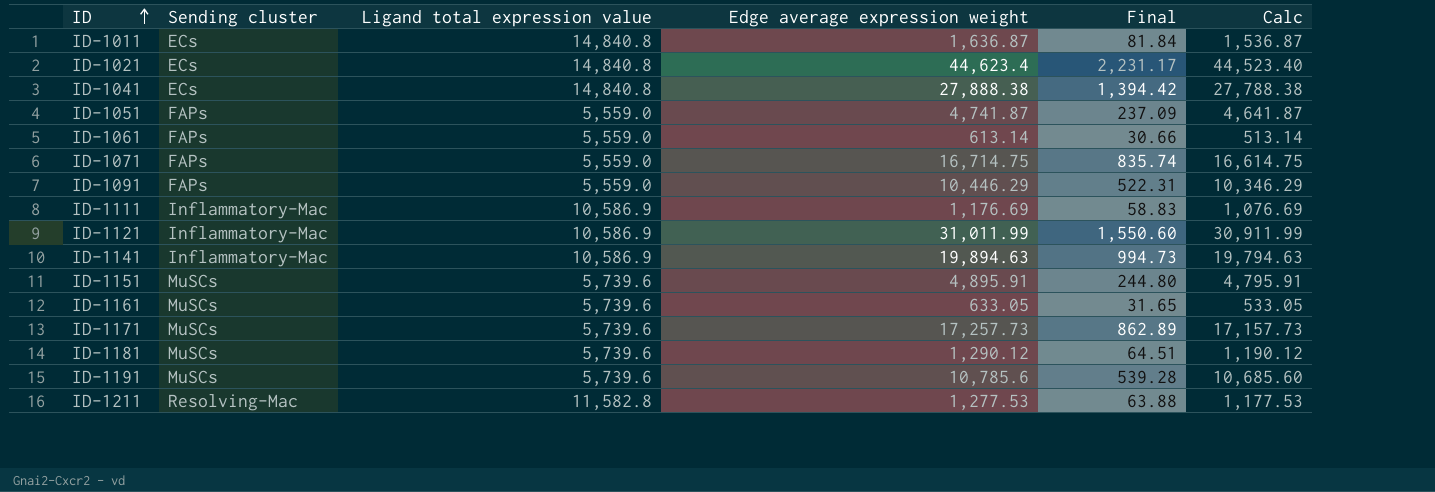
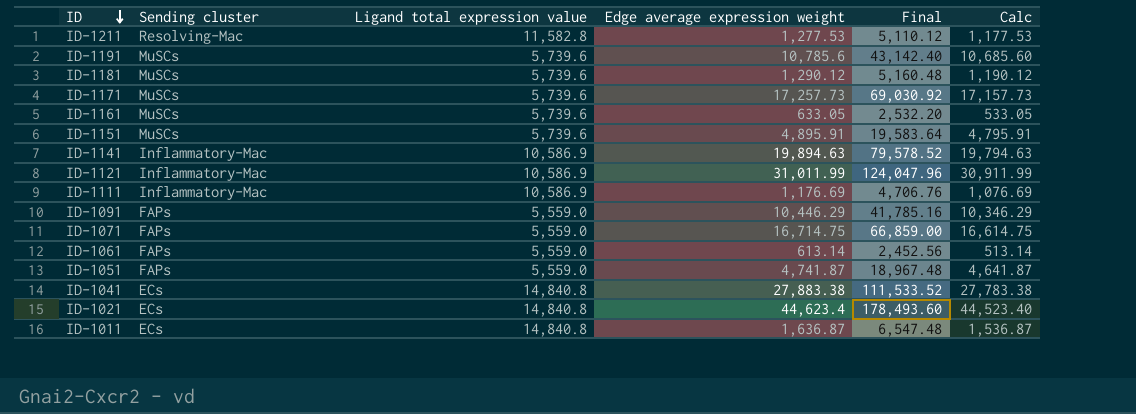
row order: ID ascending -> ID descending
column Final | formula: [Edge average expression weight] * 0.05 -> [Edge average expression weight] * 4
ID-1041 | Edge average expression weight: 27,888.38 -> 27,883.38
ID-1041 | Calc: 27,788.38 -> 27,783.38

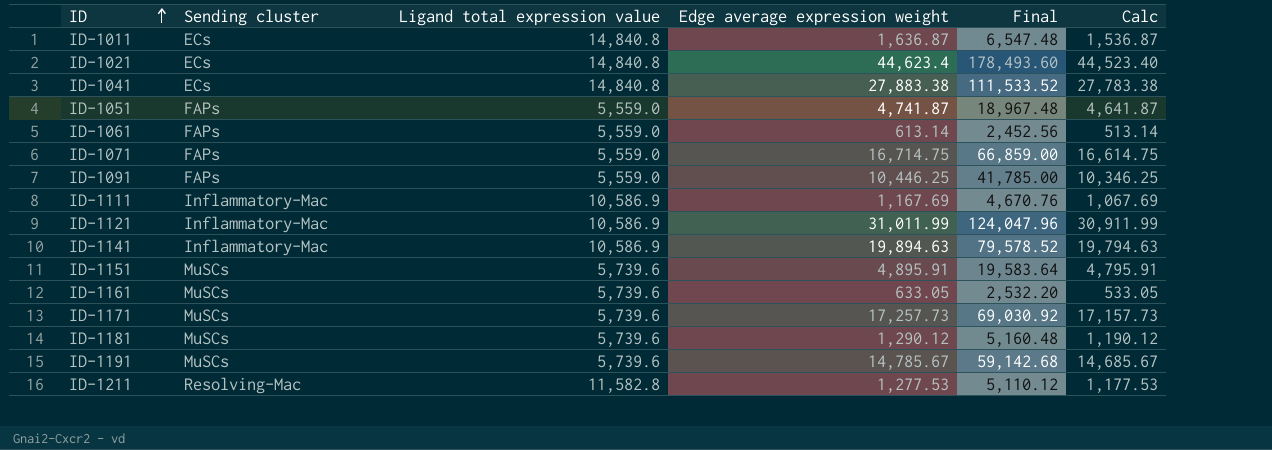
row order: ID descending -> ID ascending
ID-1091 | Edge average expression weight: 10,446.29 -> 10,446.25
ID-1091 | Final: 41,785.16 -> 41,785.00
ID-1091 | Calc: 10,346.29 -> 10,346.25
ID-1111 | Edge average expression weight: 1,176.69 -> 1,167.69
ID-1111 | Final: 4,706.76 -> 4,670.76
ID-1111 | Calc: 1,076.69 -> 1,067.69
ID-1191 | Edge average expression weight: 10,785.6 -> 14,785.67
ID-1191 | Final: 43,142.40 -> 59,142.68
ID-1191 | Calc: 10,685.60 -> 14,685.67

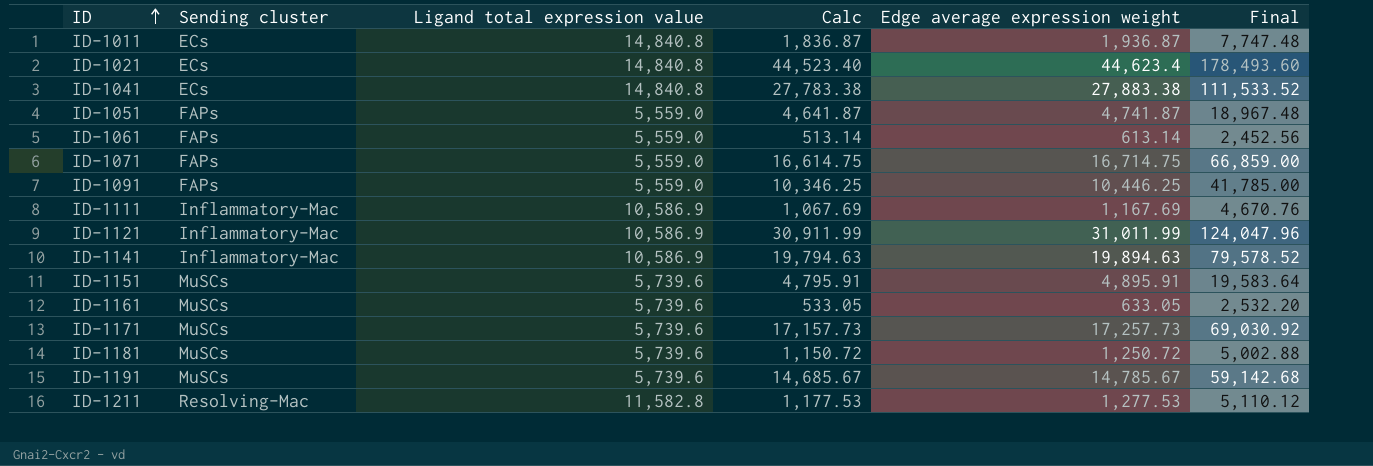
column Calc | position: 6 -> 4
ID-1011 | Calc: 1,536.87 -> 1,836.87
ID-1011 | Edge average expression weight: 1,636.87 -> 1,936.87
ID-1011 | Final: 6,547.48 -> 7,747.48
ID-1181 | Calc: 1,190.12 -> 1,150.72
ID-1181 | Edge average expression weight: 1,290.12 -> 1,250.72
ID-1181 | Final: 5,160.48 -> 5,002.88

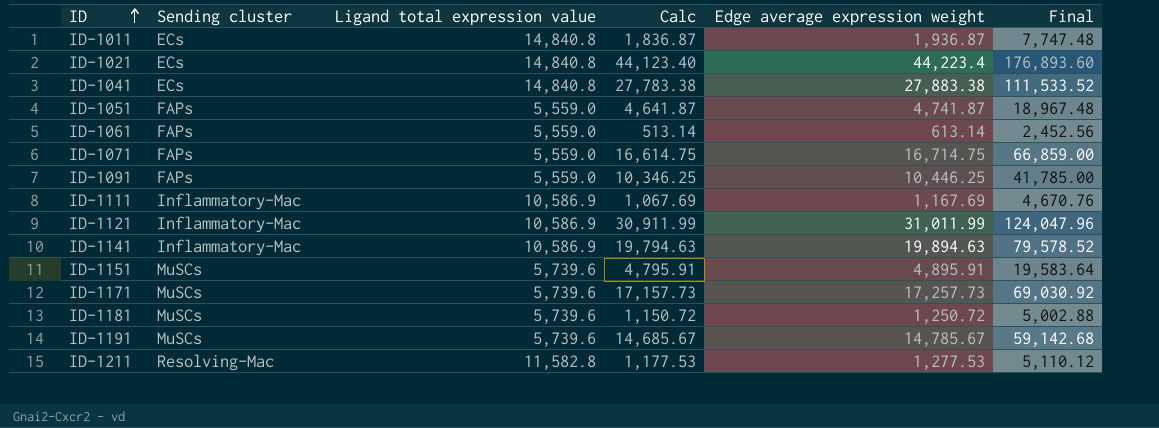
row ID-1161: MuSCs | 5,739.6 | 533.05 | 633.05 | 2,532.20 -> none
ID-1021 | Calc: 44,523.40 -> 44,123.40
ID-1021 | Edge average expression weight: 44,623.4 -> 44,223.4
ID-1021 | Final: 178,493.60 -> 176,893.60

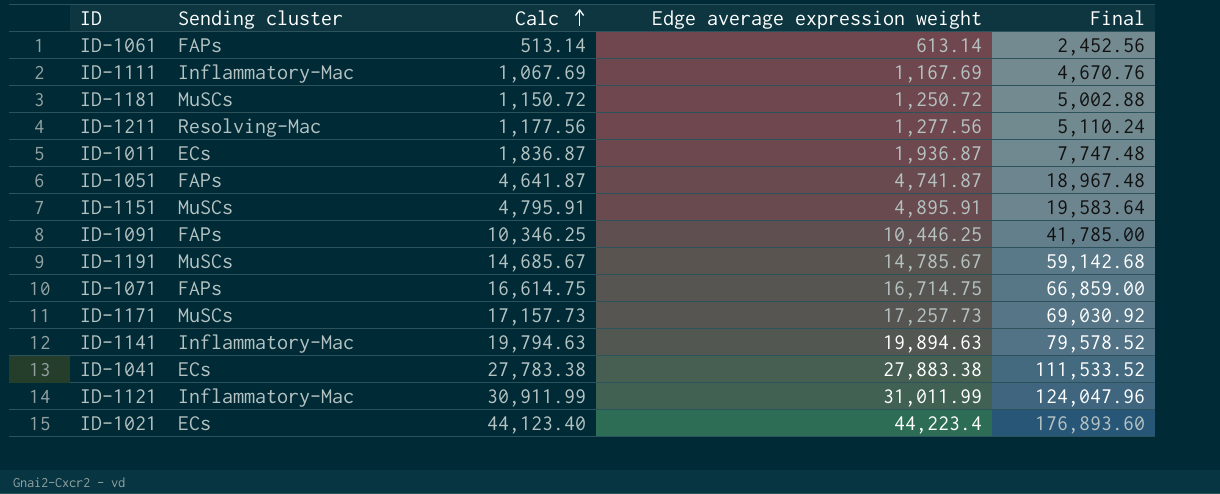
row order: ID ascending -> Calc ascending
column Ligand total expression value | position: 3 -> none
ID-1211 | Calc: 1,177.53 -> 1,177.56
ID-1211 | Edge average expression weight: 1,277.53 -> 1,277.56
ID-1211 | Final: 5,110.12 -> 5,110.24

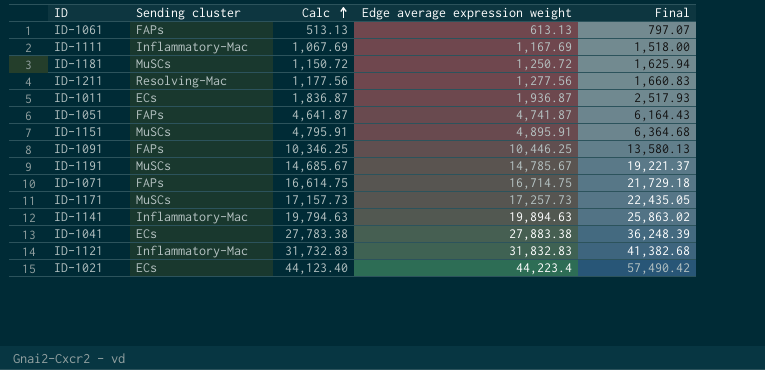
column Final | formula: [Edge average expression weight] * 4 -> [Edge average expression weight] * 1.3
ID-1061 | Calc: 513.14 -> 513.13
ID-1061 | Edge average expression weight: 613.14 -> 613.13
ID-1121 | Calc: 30,911.99 -> 31,732.83
ID-1121 | Edge average expression weight: 31,011.99 -> 31,832.83

